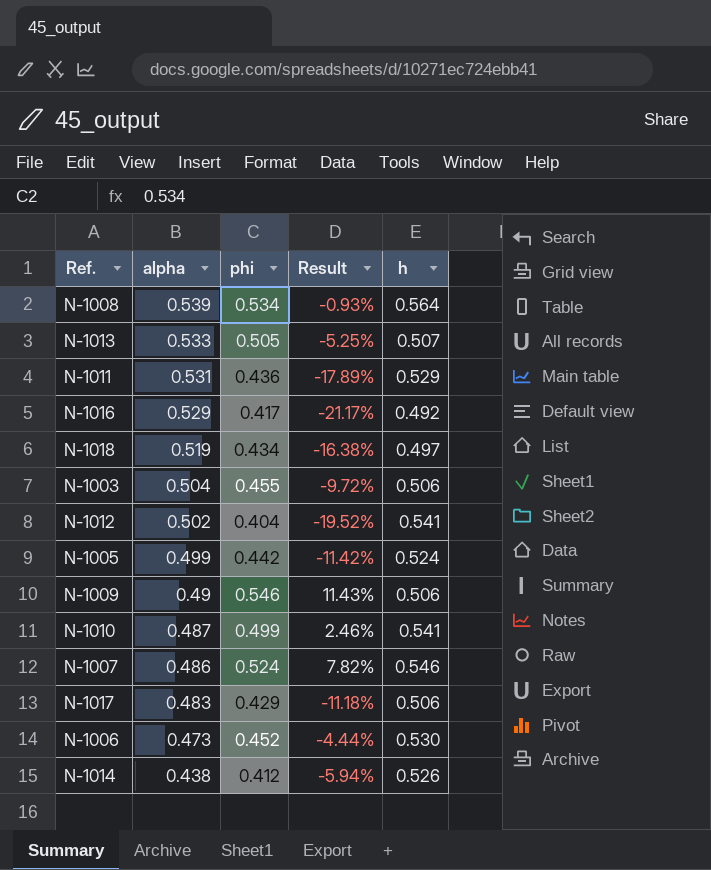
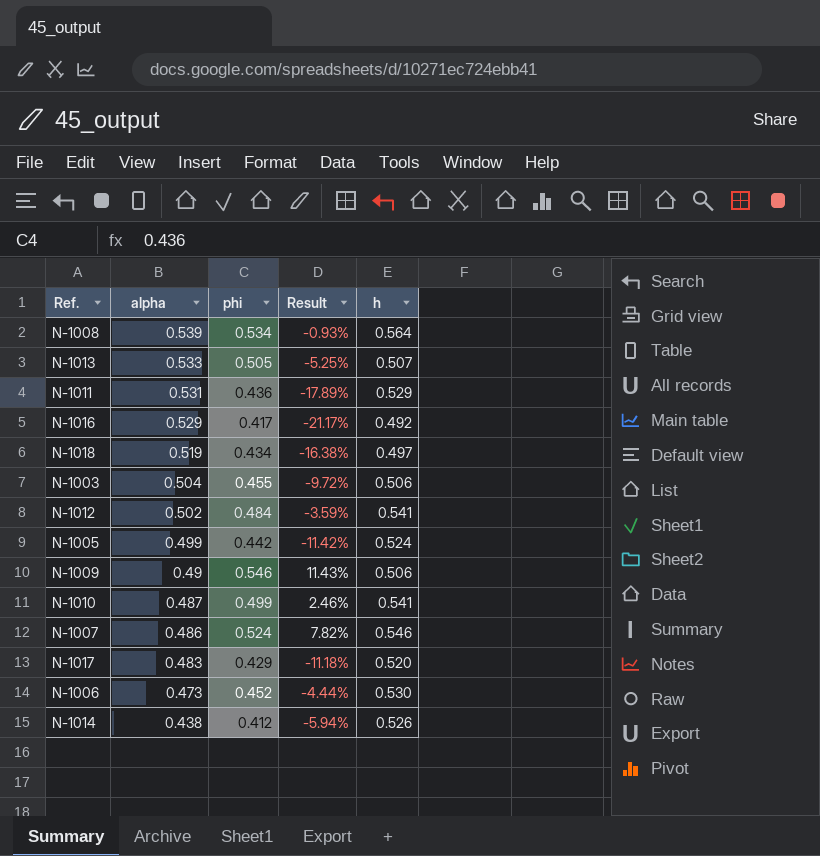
N-1012 | phi: 0.404 -> 0.484
N-1012 | Result: -19.52% -> -3.59%
N-1017 | h: 0.506 -> 0.520

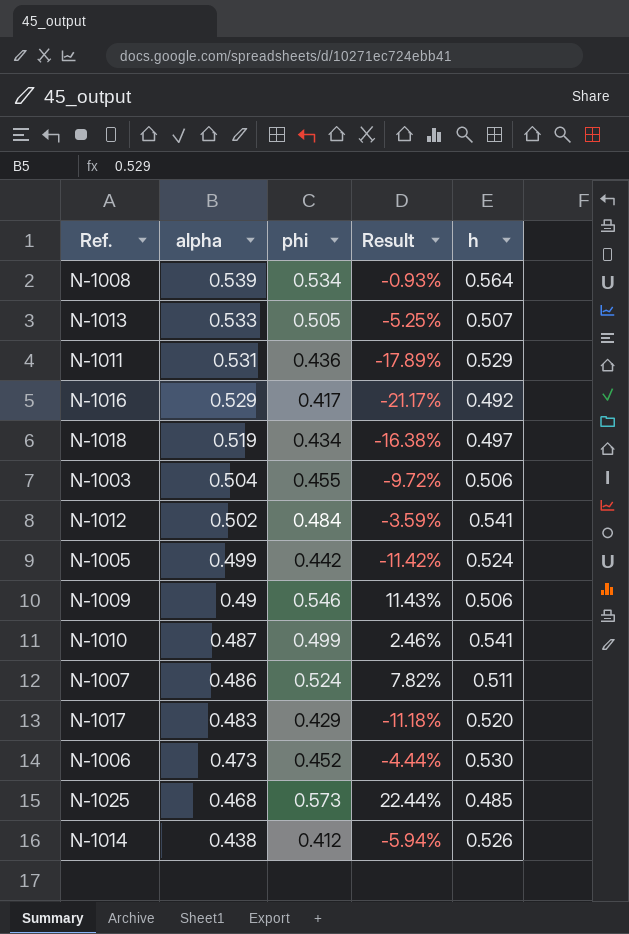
N-1007 | h: 0.546 -> 0.511
row N-1025: none -> 0.468 | 0.573 | 22.44% | 0.485

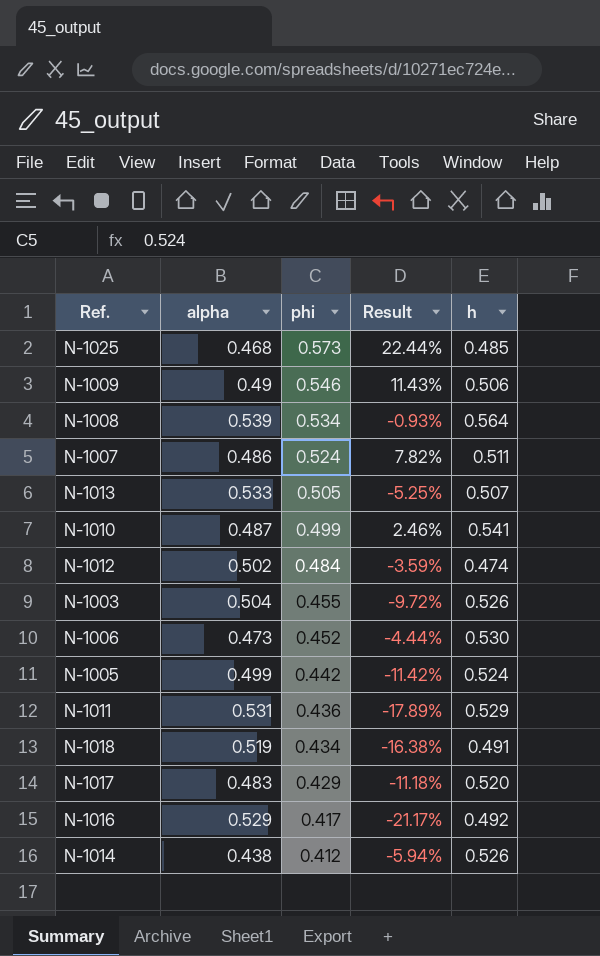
row order: alpha descending -> phi descending
N-1012 | h: 0.541 -> 0.474
N-1003 | h: 0.506 -> 0.526
N-1018 | h: 0.497 -> 0.491

